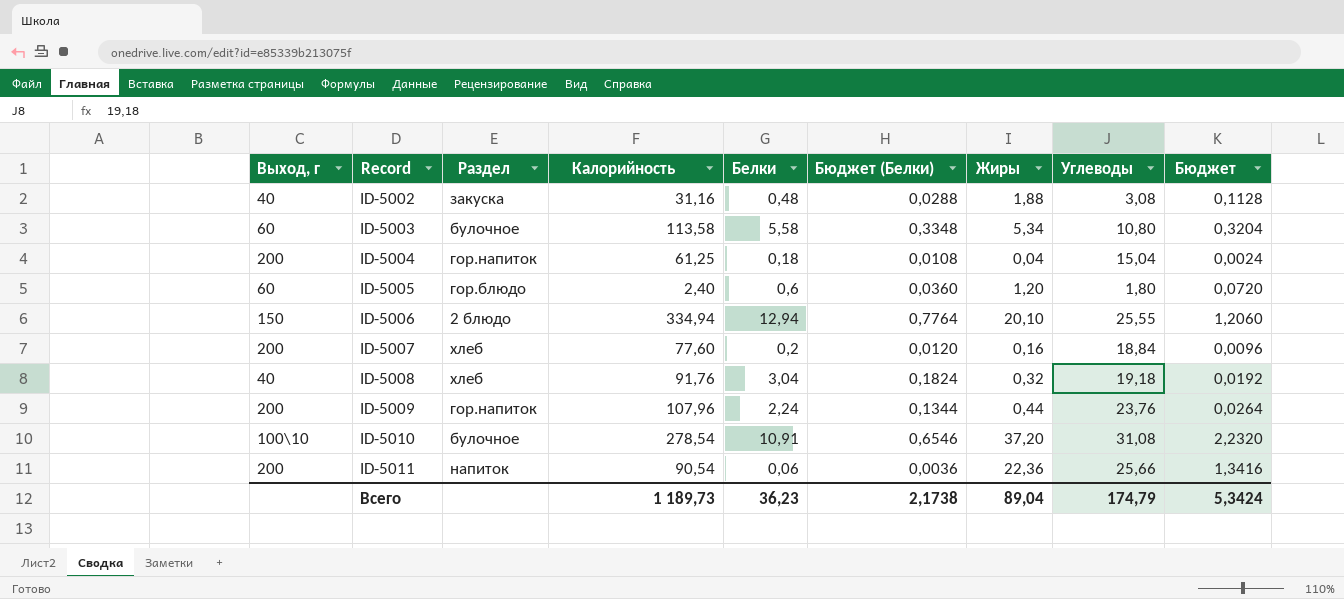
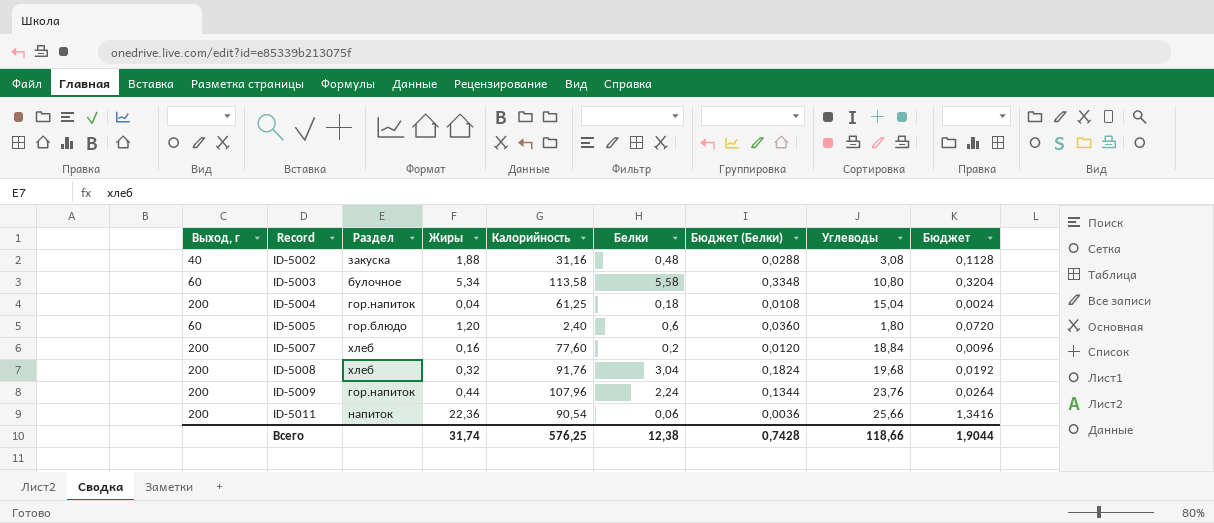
column Жиры | position: 7 -> 4
row ID-5006: 150 | 2 блюдо | 334,94 | 12,94 | 0,7764 | 20,10 | 25,55 | 1,2060 -> none
row ID-5010: 100\10 | булочное | 278,54 | 10,91 | 0,6546 | 37,20 | 31,08 | 2,2320 -> none
ID-5008 | Выход, г: 40 -> 200
ID-5008 | Углеводы: 19,18 -> 19,68
Всего | Жиры: 89,04 -> 31,74
Всего | Калорийность: 1 189,73 -> 576,25
Всего | Белки: 36,23 -> 12,38
Всего | Бюджет (Белки): 2,1738 -> 0,7428
Всего | Углеводы: 174,79 -> 118,66
Всего | Бюджет: 5,3424 -> 1,9044

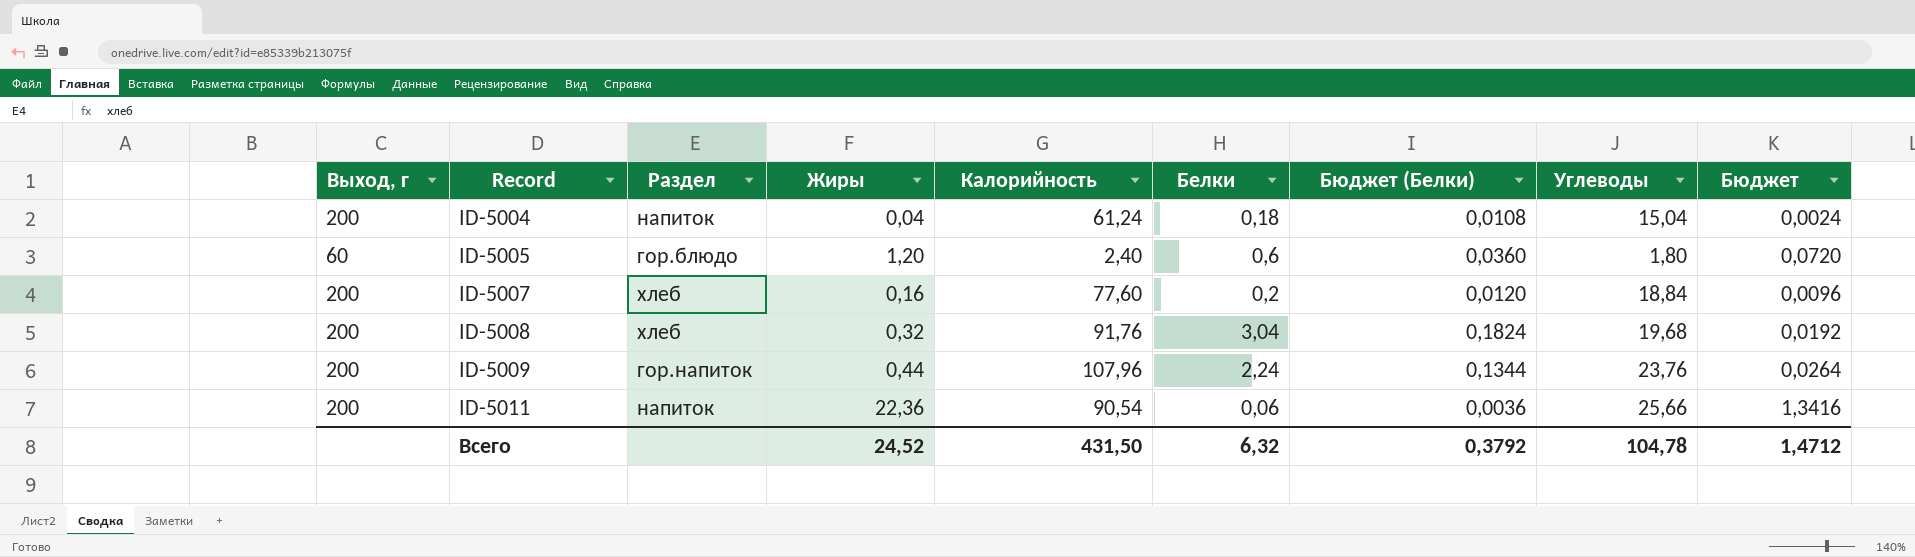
row ID-5002: 40 | закуска | 1,88 | 31,16 | 0,48 | 0,0288 | 3,08 | 0,1128 -> none
row ID-5003: 60 | булочное | 5,34 | 113,58 | 5,58 | 0,3348 | 10,80 | 0,3204 -> none
ID-5004 | Раздел: гор.напиток -> напиток
ID-5004 | Калорийность: 61,25 -> 61,24
Всего | Жиры: 31,74 -> 24,52
Всего | Калорийность: 576,25 -> 431,50
Всего | Белки: 12,38 -> 6,32
Всего | Бюджет (Белки): 0,7428 -> 0,3792
Всего | Углеводы: 118,66 -> 104,78
Всего | Бюджет: 1,9044 -> 1,4712

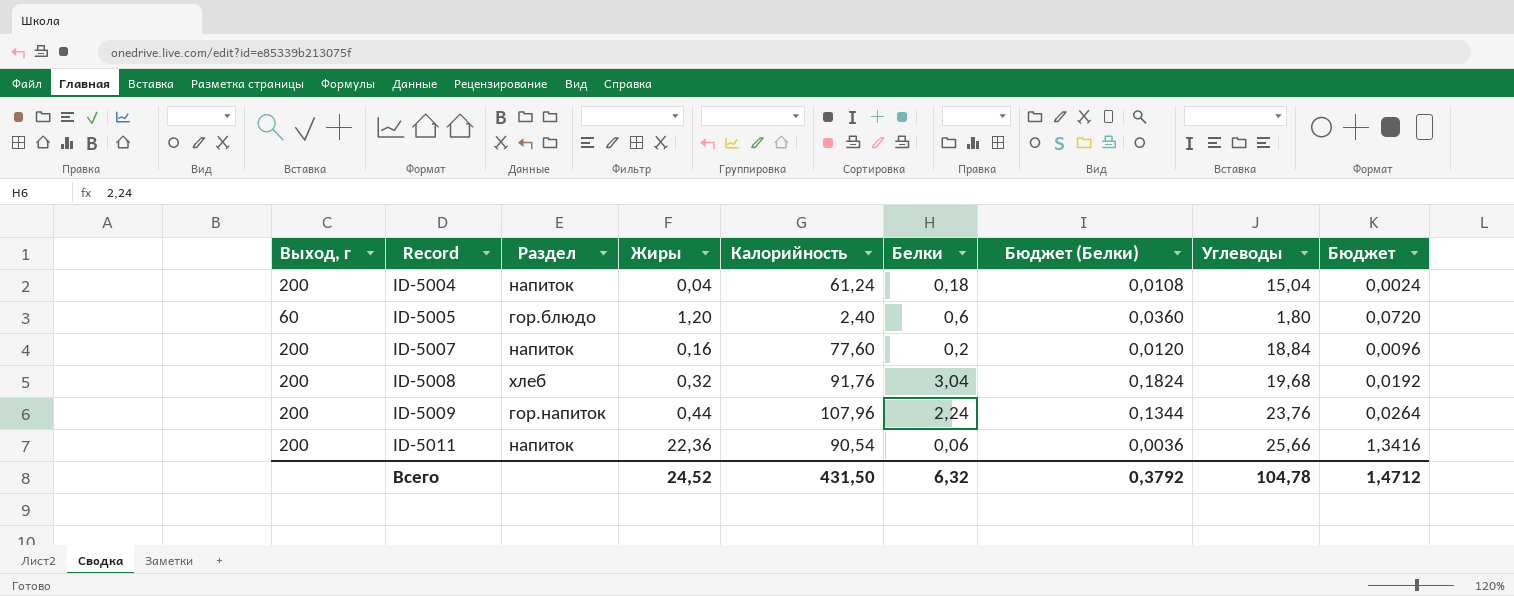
ID-5007 | Раздел: хлеб -> напиток

